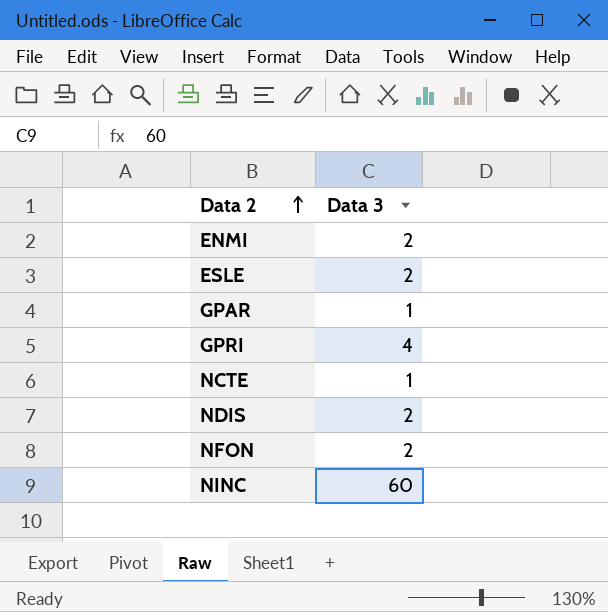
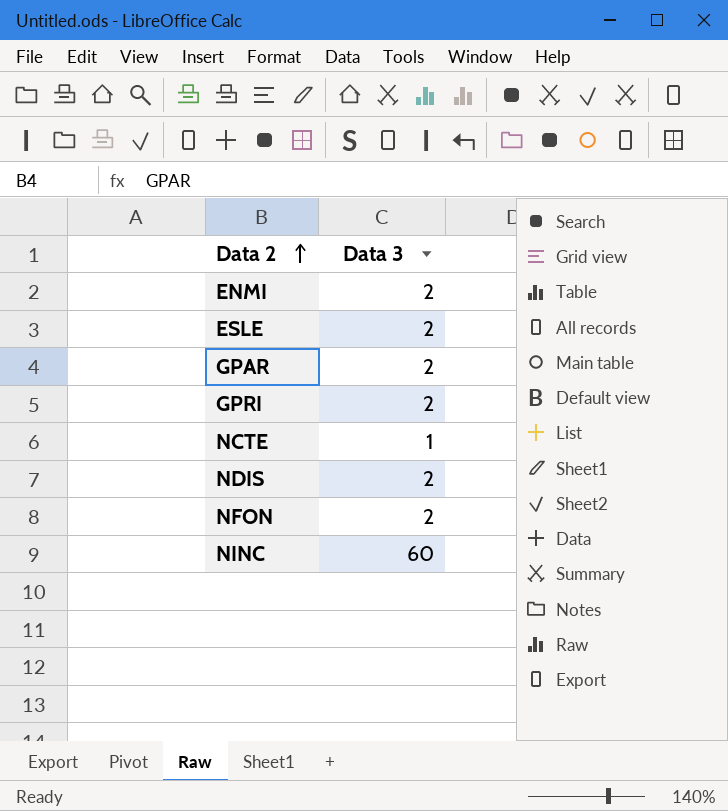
GPAR | Data 3: 1 -> 2
GPRI | Data 3: 4 -> 2

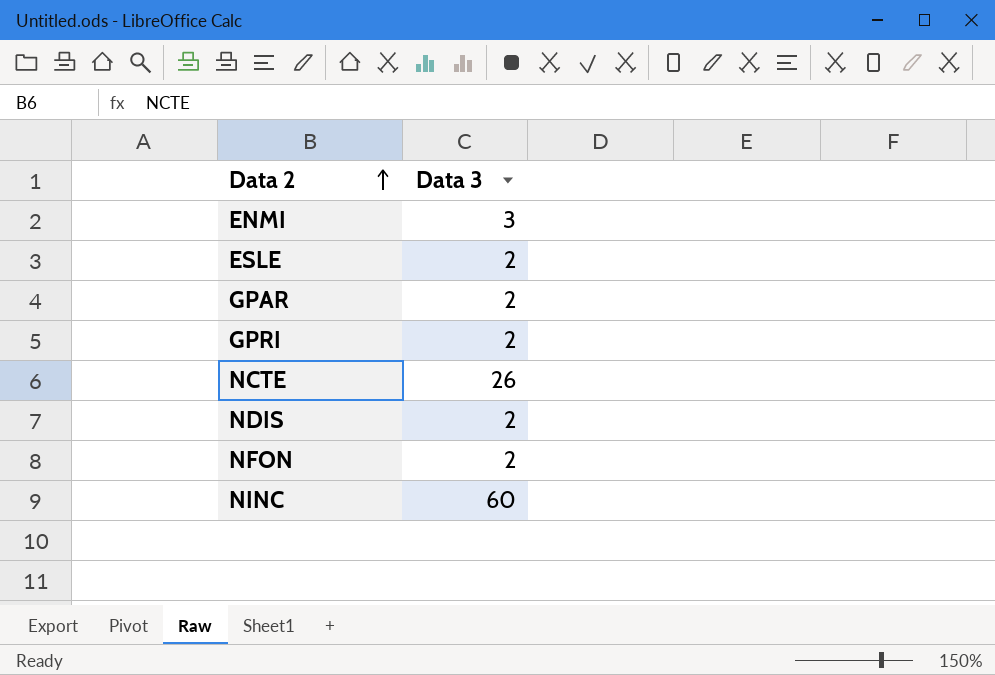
ENMI | Data 3: 2 -> 3
NCTE | Data 3: 1 -> 26

